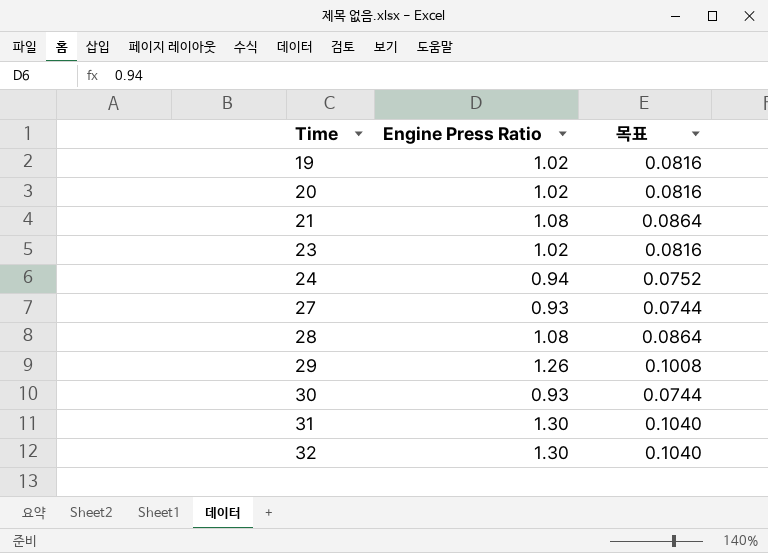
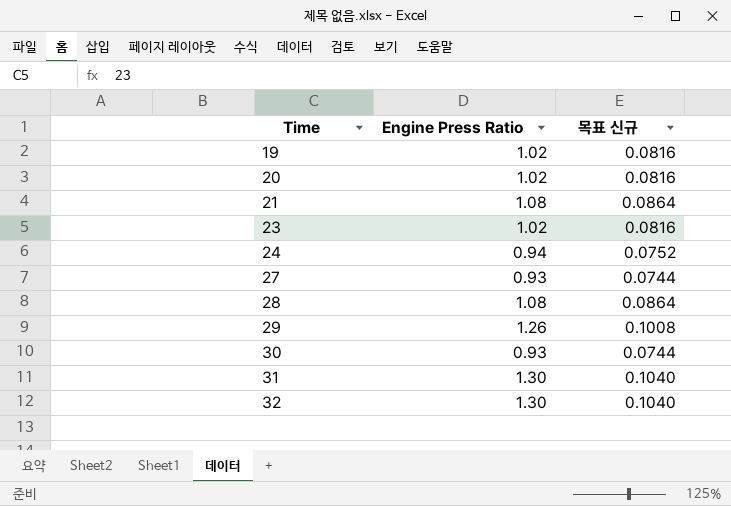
column name: 목표 -> 목표 신규

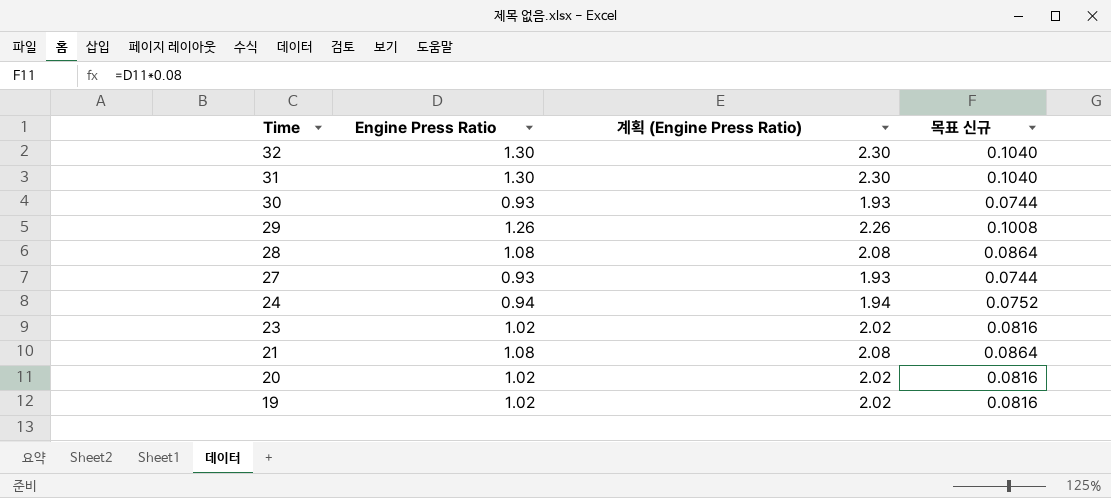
row order: Time ascending -> Time descending
column 계획 (Engine Press Ratio) | formula: none -> [Engine Press Ratio] + 1

